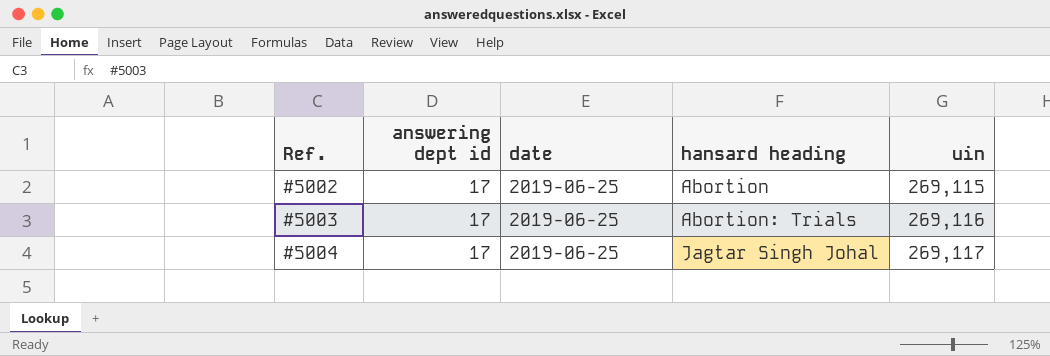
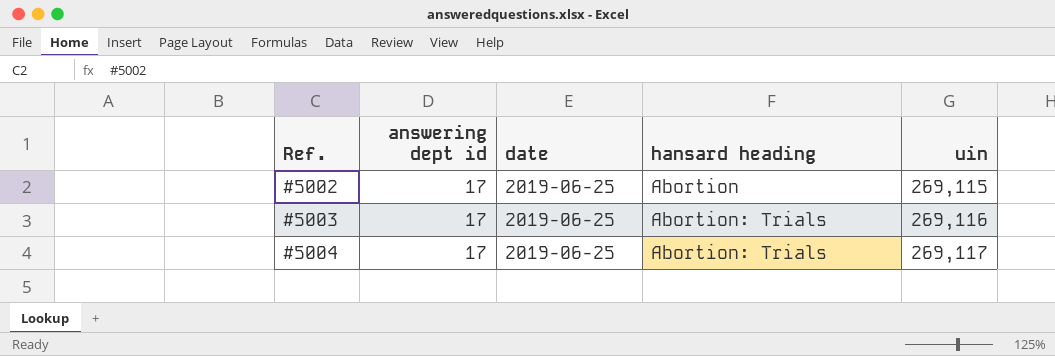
#5004 | hansard heading: Jagtar Singh Johal -> Abortion: Trials

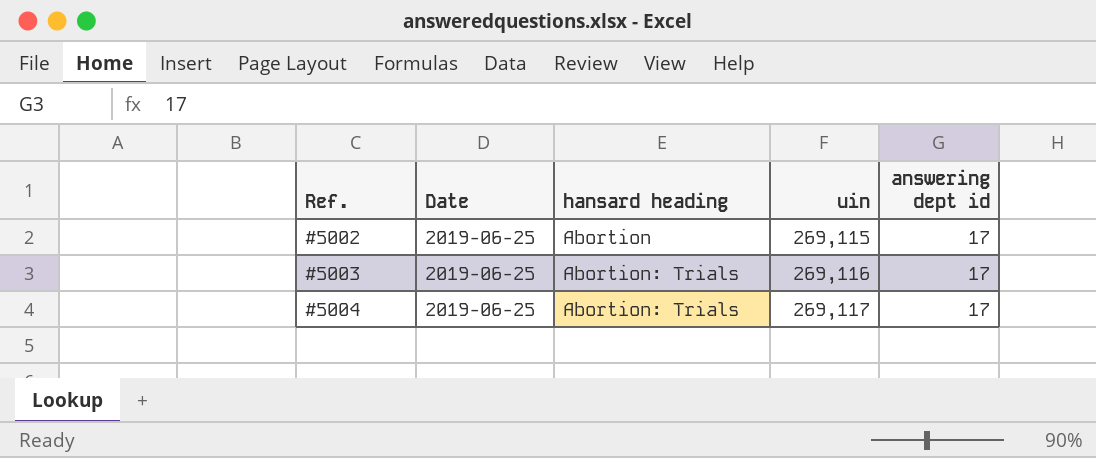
column name: date -> Date
column answering dept id | position: 2 -> 5

